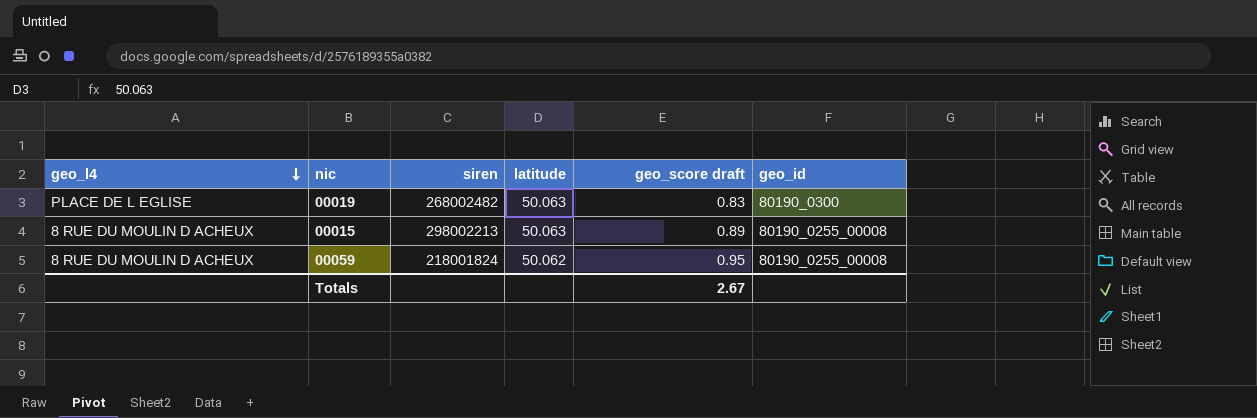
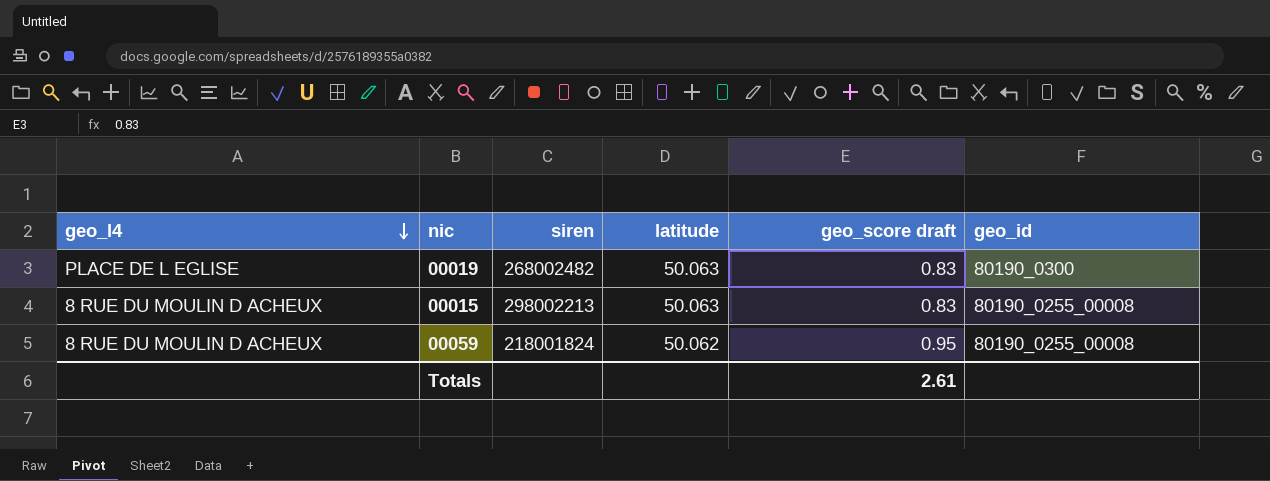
00015 | geo_score draft: 0.89 -> 0.83
Totals | geo_score draft: 2.67 -> 2.61

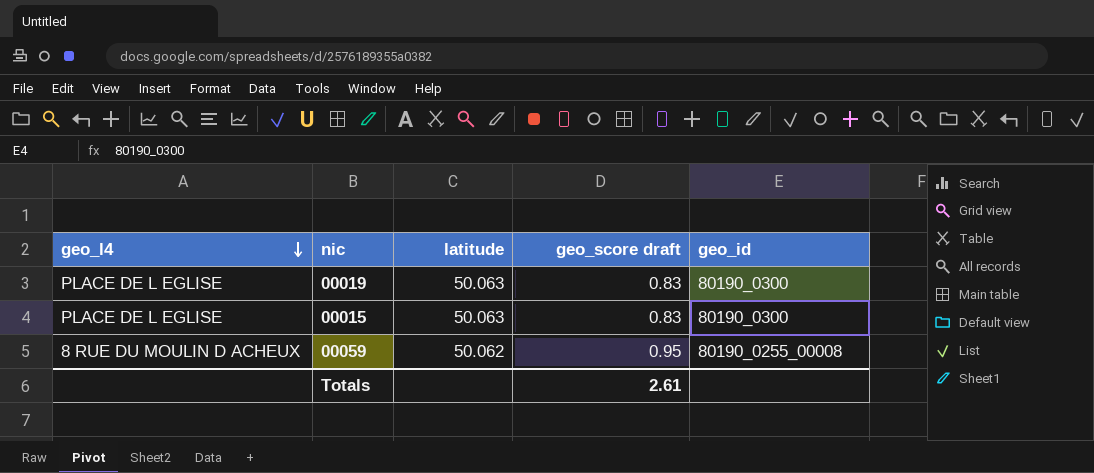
column siren | position: 3 -> none
00015 | geo_l4: 8 RUE DU MOULIN D ACHEUX -> PLACE DE L EGLISE
00015 | geo_id: 80190_0255_00008 -> 80190_0300

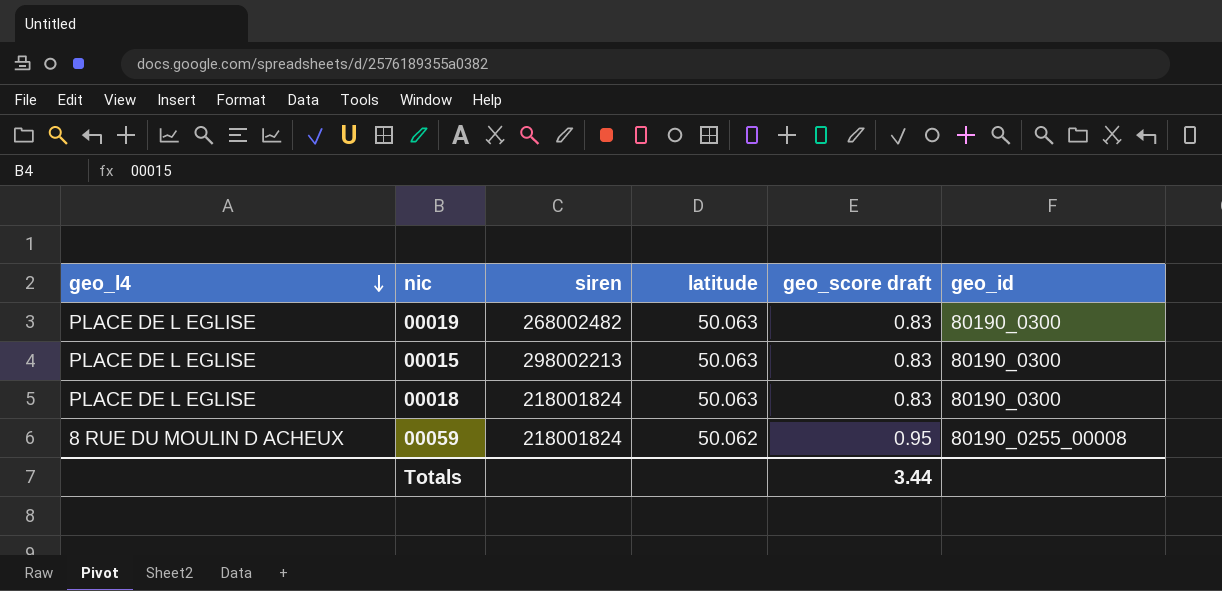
column siren | position: none -> 3
row 00018: none -> PLACE DE L EGLISE | 218001824 | 50.063 | 0.83 | 80190_0300
Totals | geo_score draft: 2.61 -> 3.44

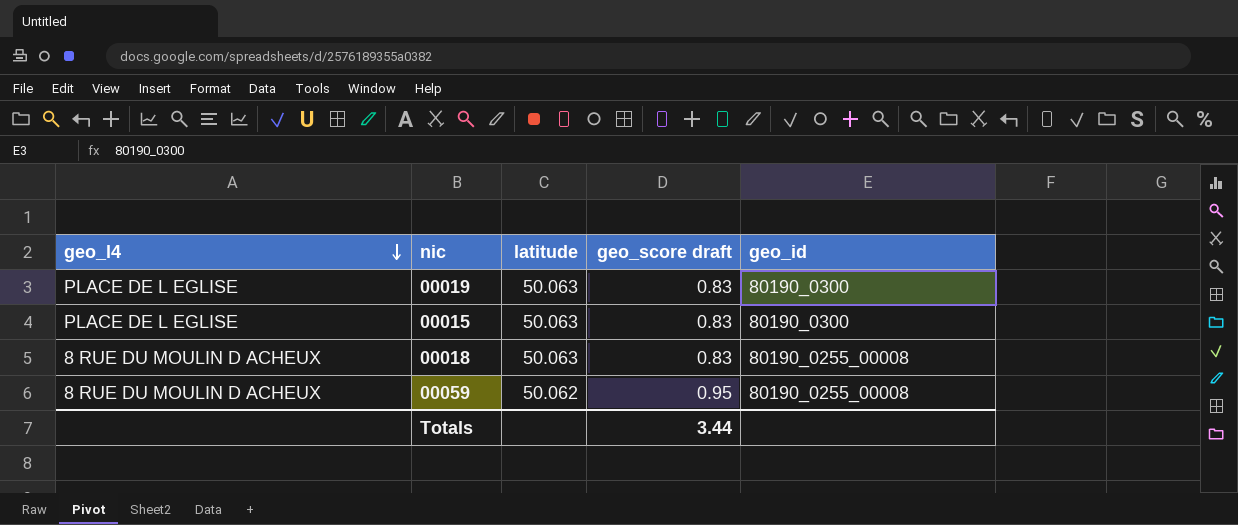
column siren | position: 3 -> none
00018 | geo_l4: PLACE DE L EGLISE -> 8 RUE DU MOULIN D ACHEUX
00018 | geo_id: 80190_0300 -> 80190_0255_00008

